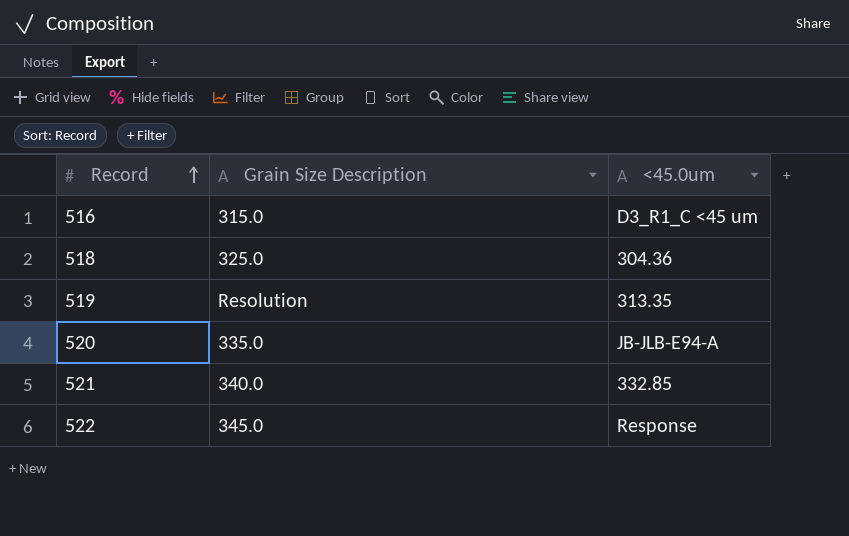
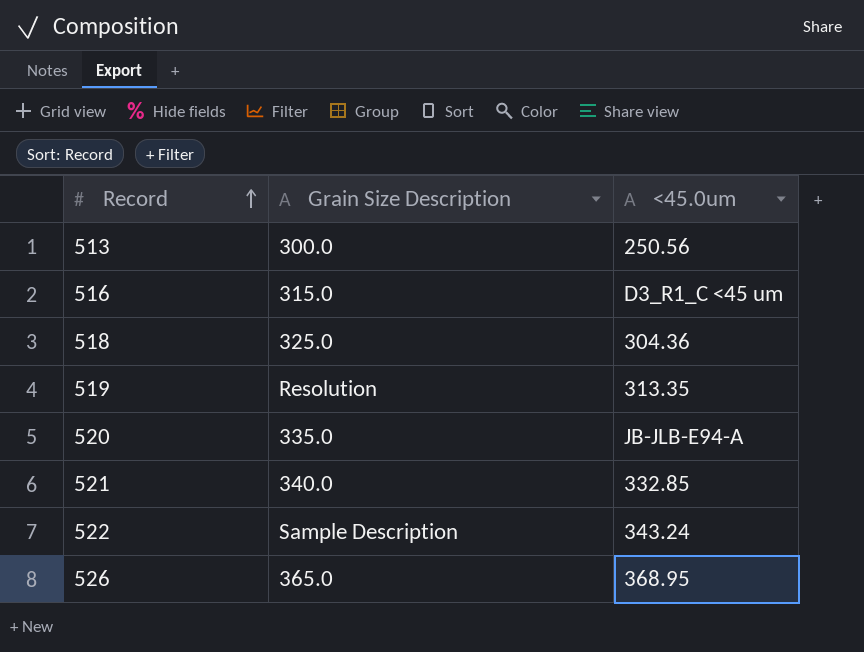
row 513: none -> 300.0 | 250.56
522 | Grain Size Description: 345.0 -> Sample Description
522 | <45.0um: Response -> 343.24
row 526: none -> 365.0 | 368.95

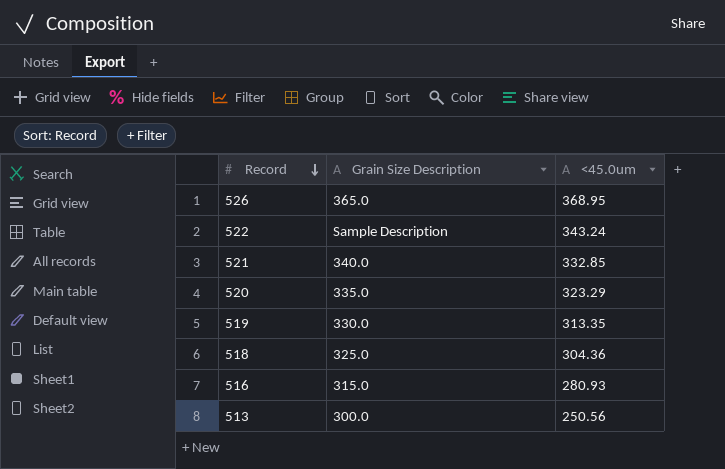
row order: Record ascending -> Record descending
520 | <45.0um: JB-JLB-E94-A -> 323.29
519 | Grain Size Description: Resolution -> 330.0
516 | <45.0um: D3_R1_C <45 um -> 280.93

